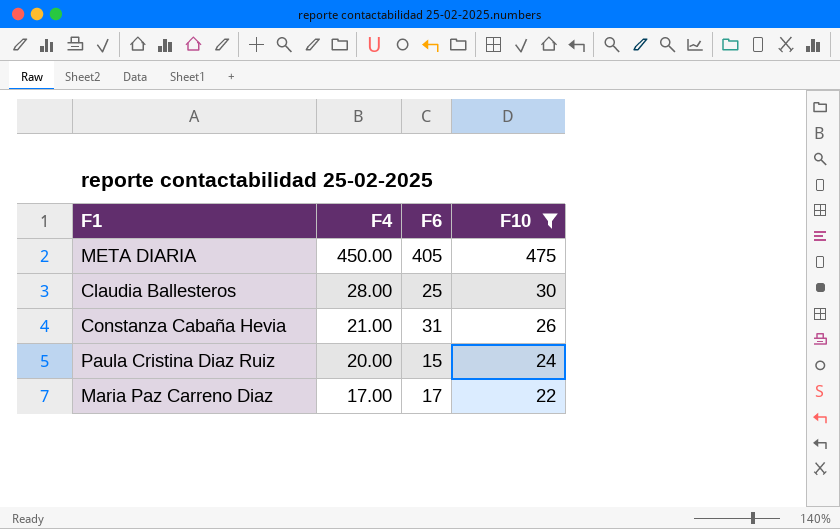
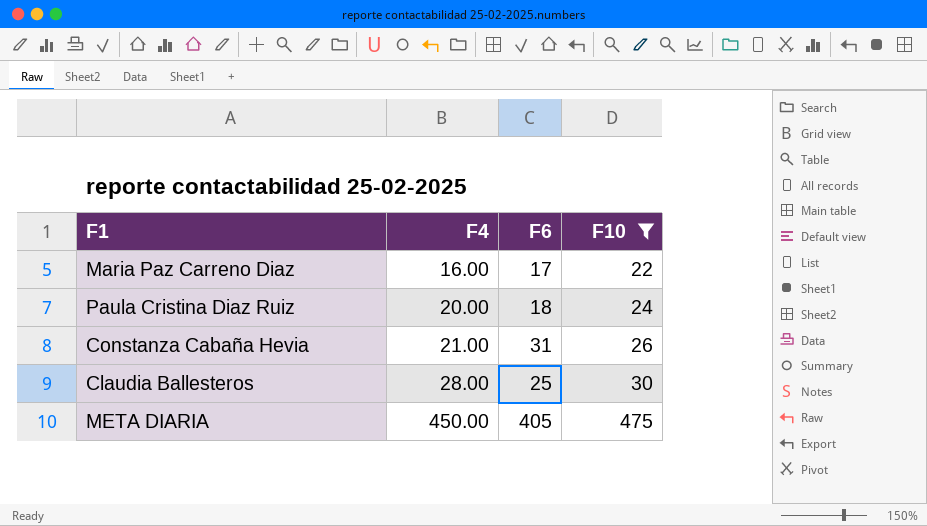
row order: F4 descending -> F4 ascending
Maria Paz Carreno Diaz | F4: 17.00 -> 16.00
Paula Cristina Diaz Ruiz | F6: 15 -> 18

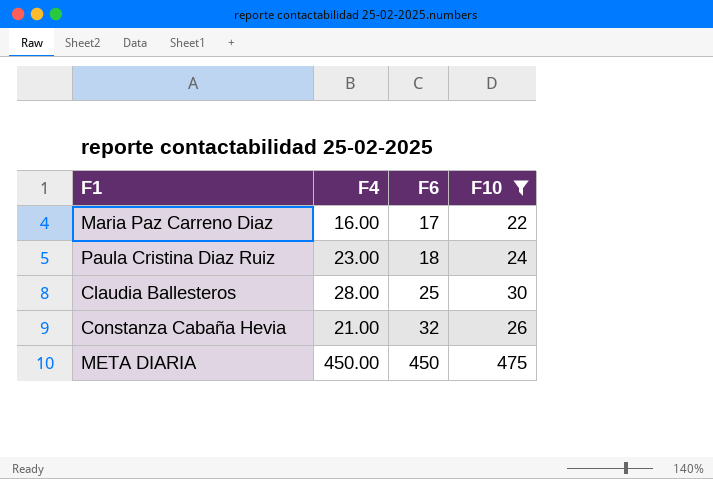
row order: F4 ascending -> F6 ascending
Paula Cristina Diaz Ruiz | F4: 20.00 -> 23.00
Constanza Cabaña Hevia | F6: 31 -> 32
META DIARIA | F6: 405 -> 450

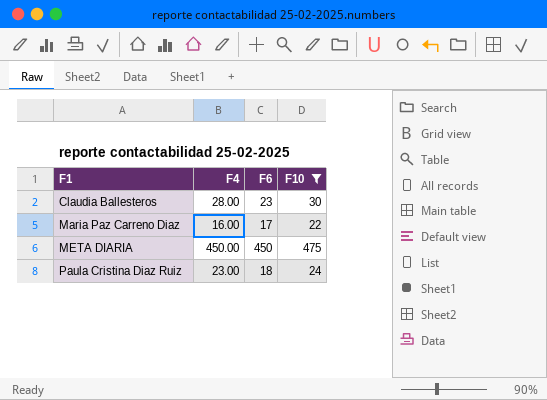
row order: F6 ascending -> F1 ascending
row Constanza Cabaña Hevia: 21.00 | 32 | 26 -> none
Claudia Ballesteros | F6: 25 -> 23

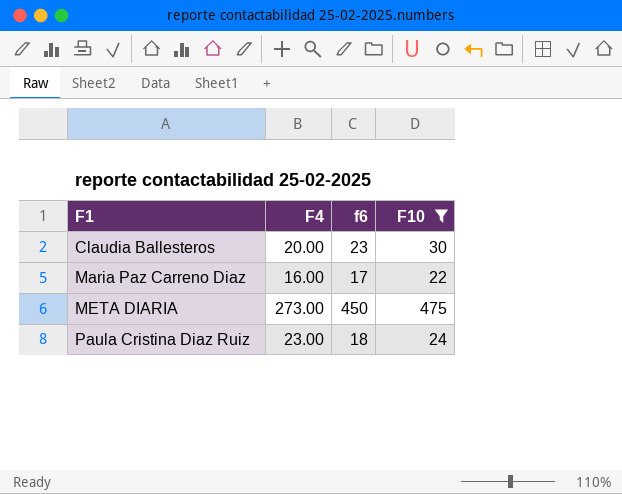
column name: F6 -> f6
Claudia Ballesteros | F4: 28.00 -> 20.00
META DIARIA | F4: 450.00 -> 273.00

